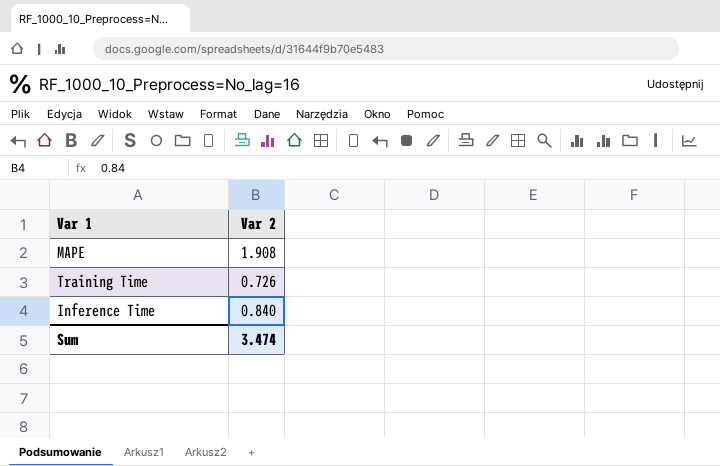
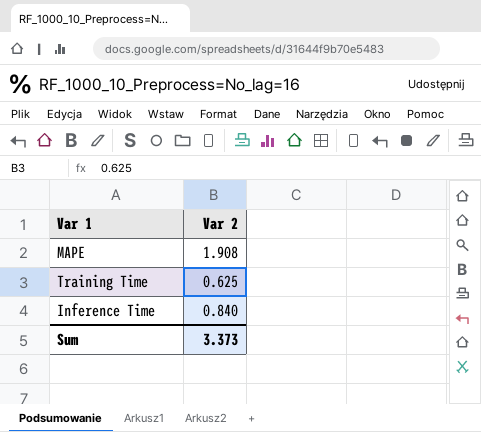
Training Time | Var 2: 0.726 -> 0.625
Sum | Var 2: 3.474 -> 3.373

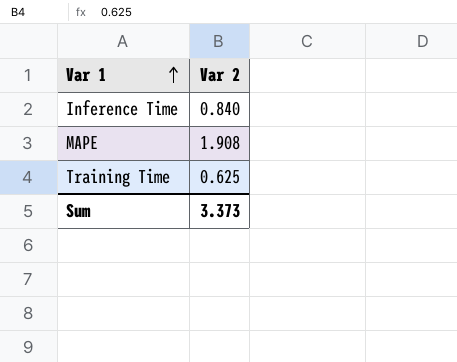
row order: none -> Var 1 ascending

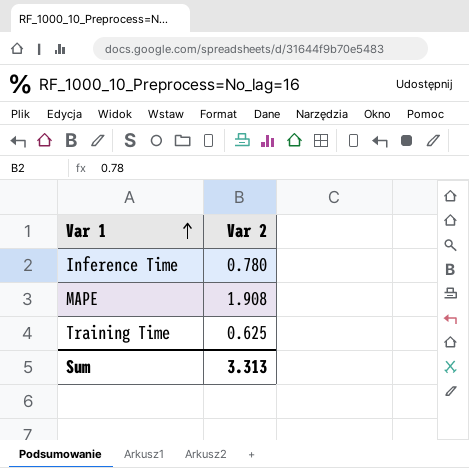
Inference Time | Var 2: 0.840 -> 0.780
Sum | Var 2: 3.373 -> 3.313

